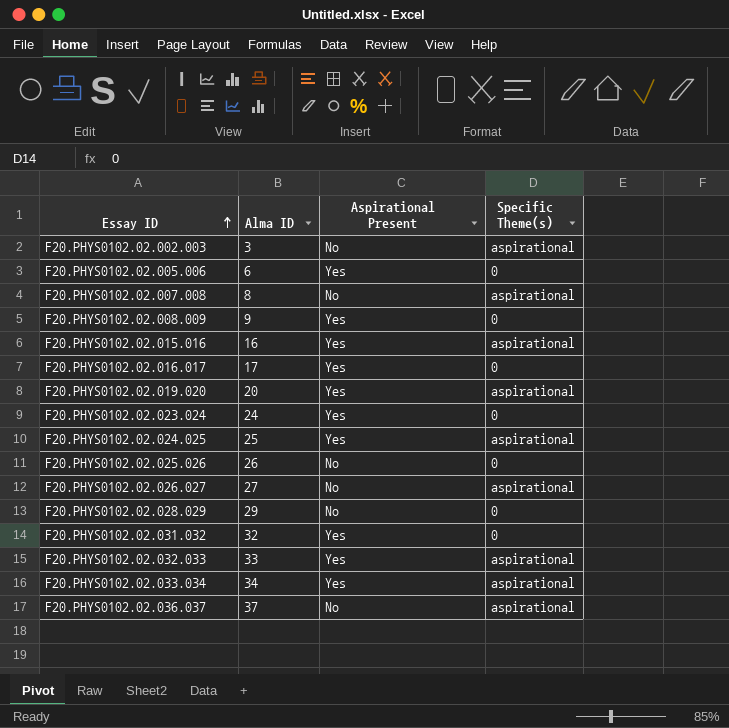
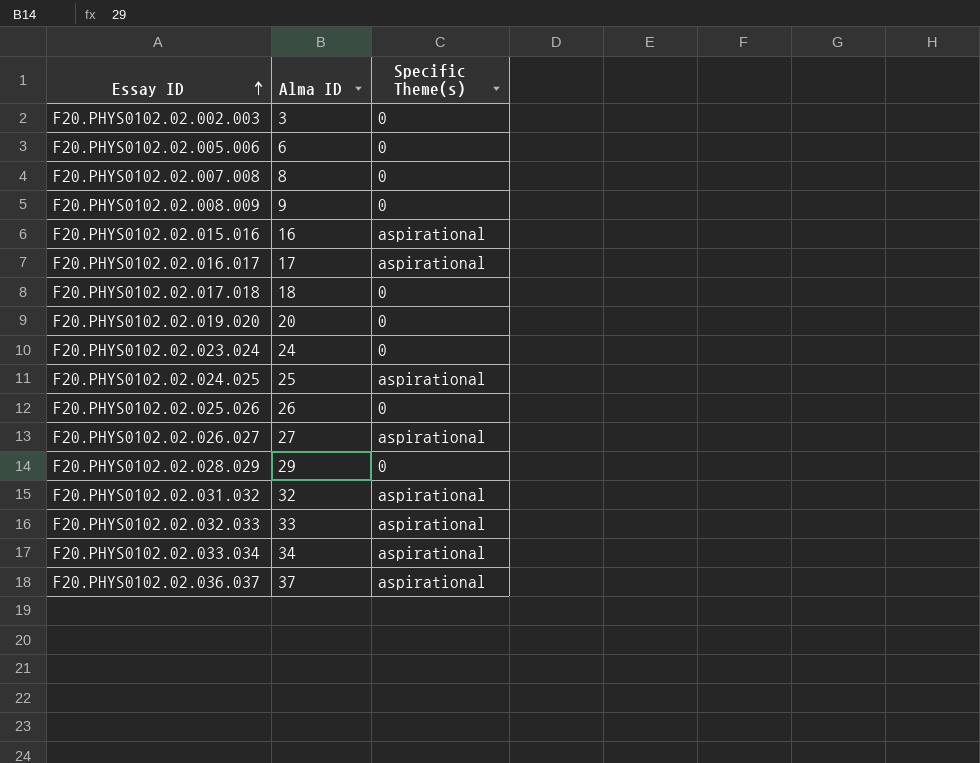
column Aspirational Present | position: 3 -> none
F20.PHYS0102.02.002.003 | Specific Theme(s): aspirational -> 0
F20.PHYS0102.02.007.008 | Specific Theme(s): aspirational -> 0
F20.PHYS0102.02.016.017 | Specific Theme(s): 0 -> aspirational
row F20.PHYS0102.02.017.018: none -> 18 | 0
F20.PHYS0102.02.019.020 | Specific Theme(s): aspirational -> 0
F20.PHYS0102.02.031.032 | Specific Theme(s): 0 -> aspirational

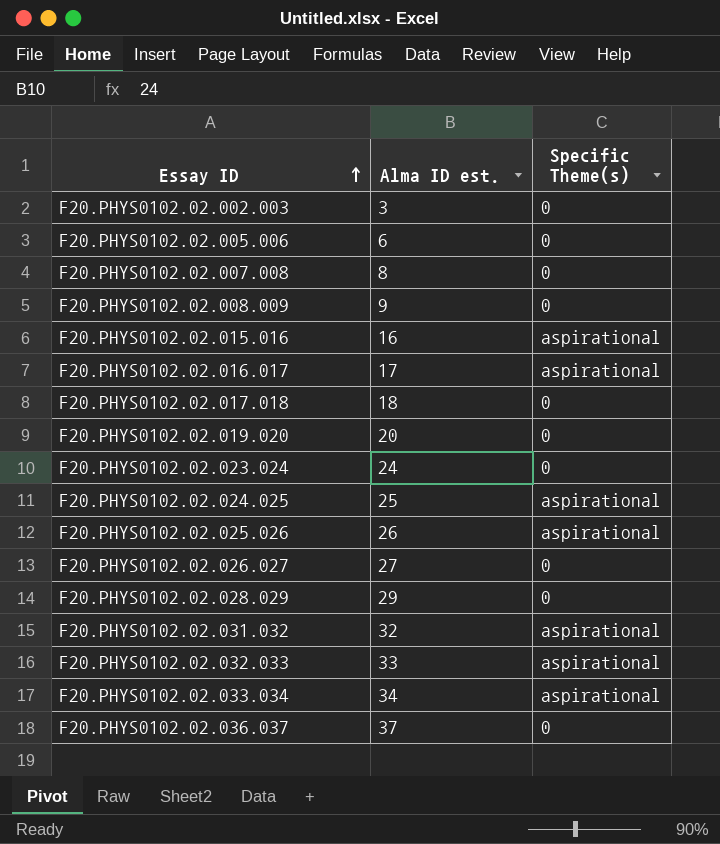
column name: Alma ID -> Alma ID est.
F20.PHYS0102.02.025.026 | Specific Theme(s): 0 -> aspirational
F20.PHYS0102.02.026.027 | Specific Theme(s): aspirational -> 0
F20.PHYS0102.02.036.037 | Specific Theme(s): aspirational -> 0

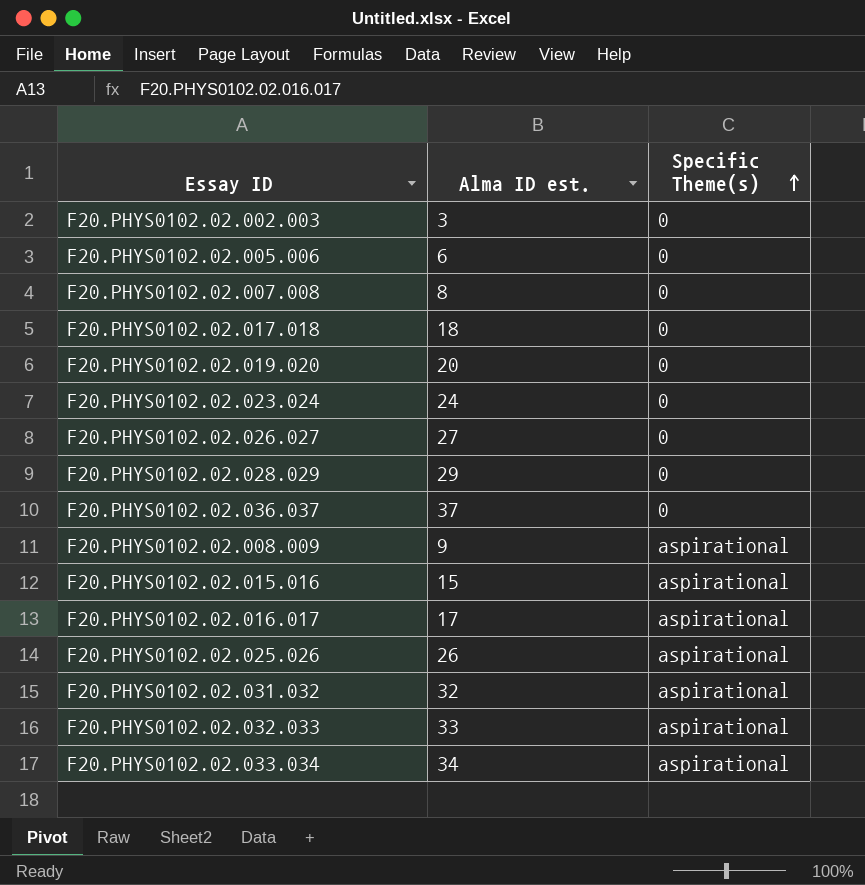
row order: Essay ID ascending -> Specific Theme(s) ascending
row F20.PHYS0102.02.024.025: 25 | aspirational -> none
F20.PHYS0102.02.008.009 | Specific Theme(s): 0 -> aspirational
F20.PHYS0102.02.015.016 | Alma ID est.: 16 -> 15

